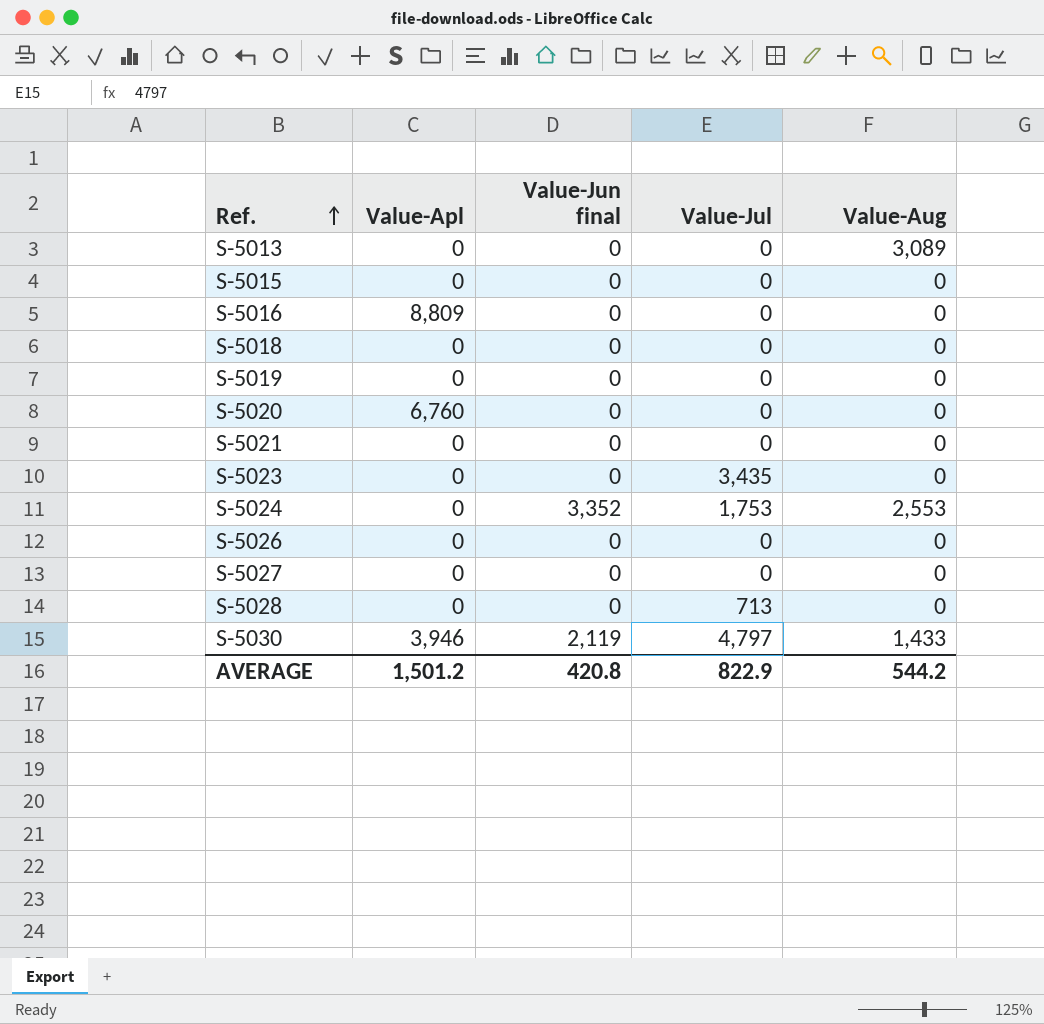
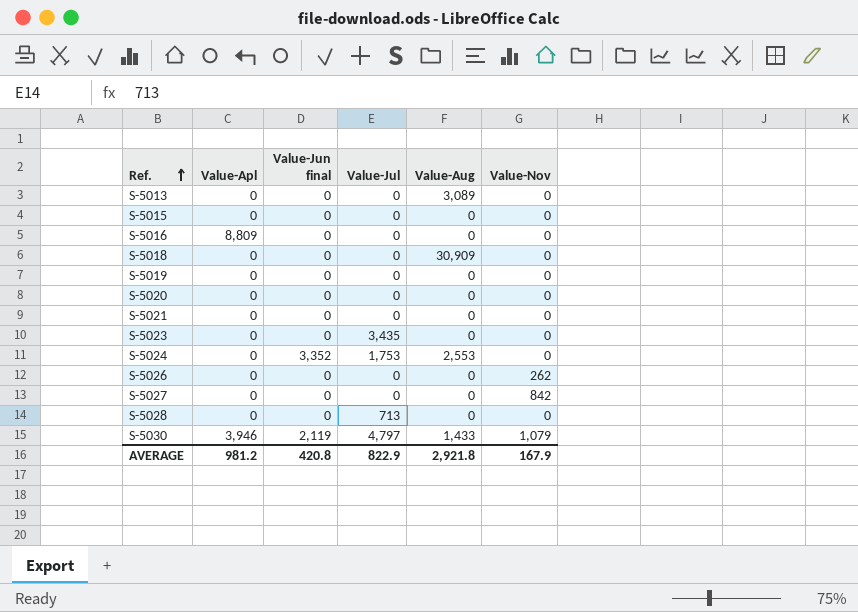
column Value-Nov | position: none -> 6
S-5018 | Value-Aug: 0 -> 30,909
S-5020 | Value-Apl: 6,760 -> 0
AVERAGE | Value-Apl: 1,501.2 -> 981.2
AVERAGE | Value-Aug: 544.2 -> 2,921.8

